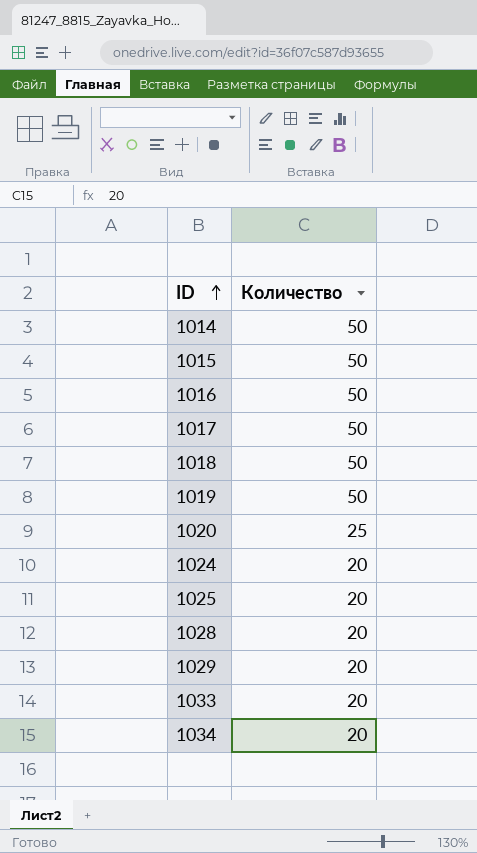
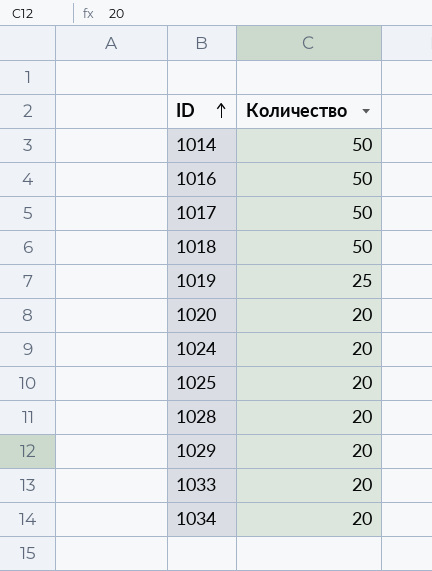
row 1015: 50 -> none
1019 | Количество: 50 -> 25
1020 | Количество: 25 -> 20

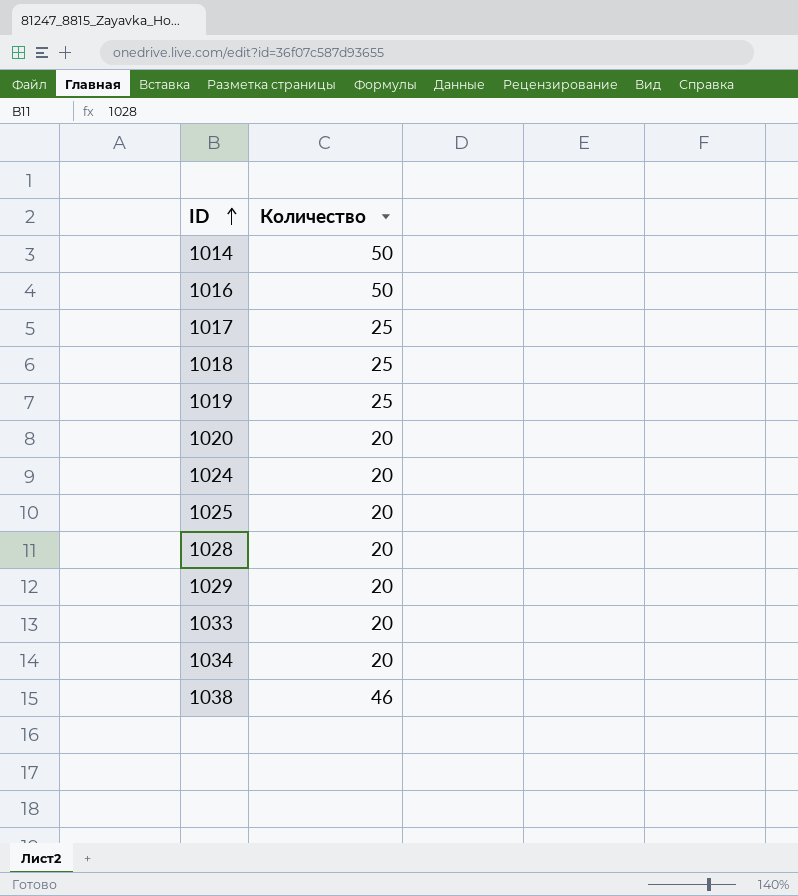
1017 | Количество: 50 -> 25
1018 | Количество: 50 -> 25
row 1038: none -> 46

